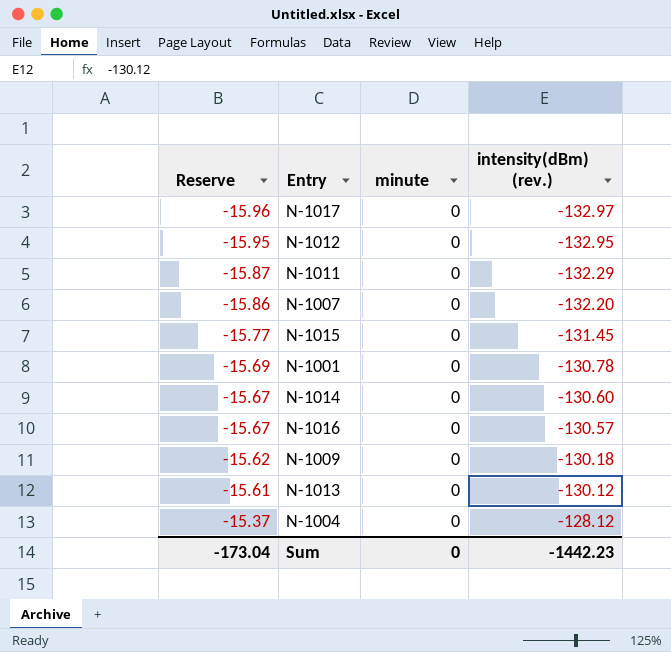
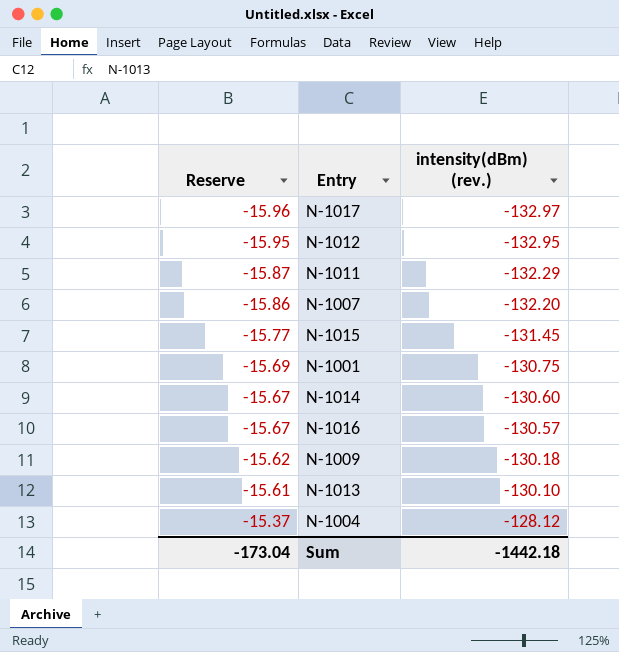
column minute | position: 3 -> none
N-1001 | intensity(dBm) (rev.): -130.78 -> -130.75
N-1013 | intensity(dBm) (rev.): -130.12 -> -130.10
Sum | intensity(dBm) (rev.): -1442.23 -> -1442.18

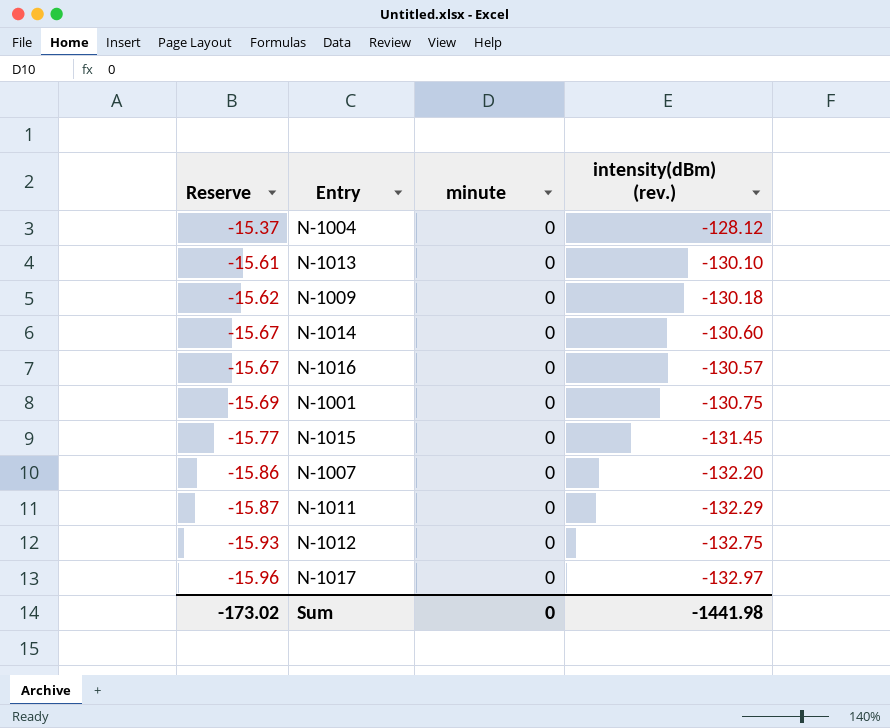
row order: Reserve ascending -> Reserve descending
column minute | position: none -> 3
N-1012 | Reserve: -15.95 -> -15.93
N-1012 | intensity(dBm) (rev.): -132.95 -> -132.75
Sum | Reserve: -173.04 -> -173.02
Sum | intensity(dBm) (rev.): -1442.18 -> -1441.98

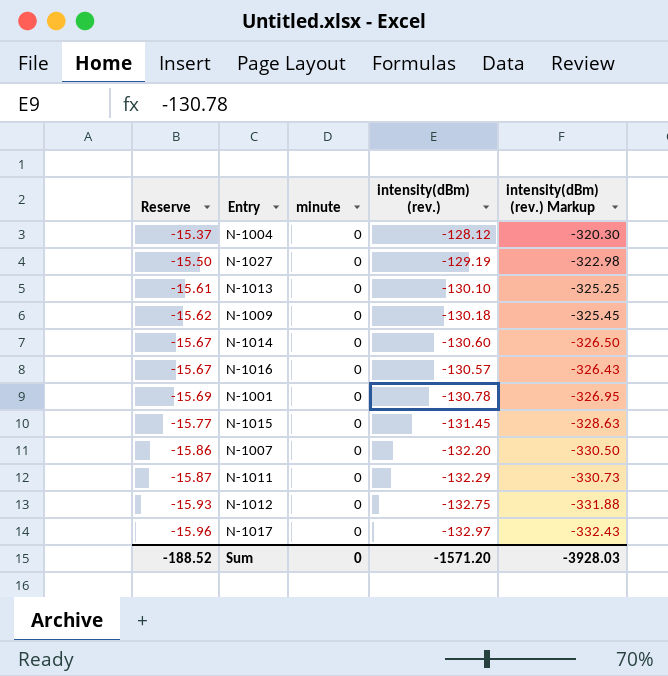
column intensity(dBm) (rev.) Markup | formula: none -> [intensity(dBm) (rev.)] * 2.5
row N-1027: none -> -15.50 | 0 | -129.19 | -322.98
N-1001 | intensity(dBm) (rev.): -130.75 -> -130.78
Sum | Reserve: -173.02 -> -188.52
Sum | intensity(dBm) (rev.): -1441.98 -> -1571.20

